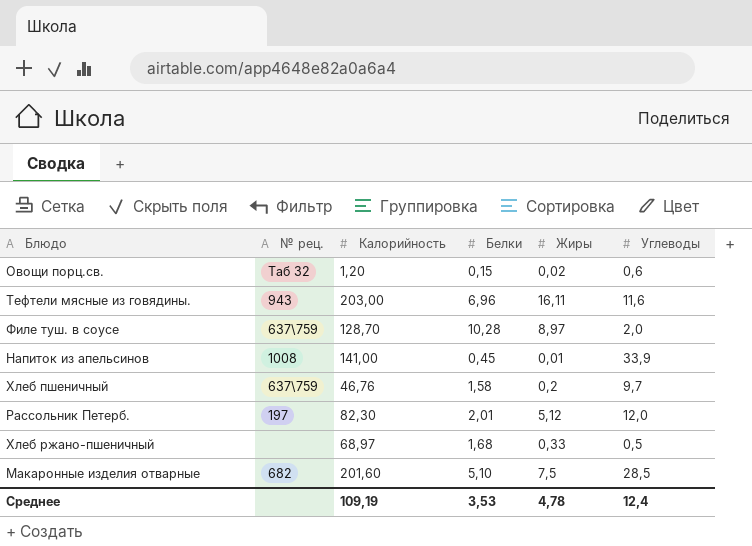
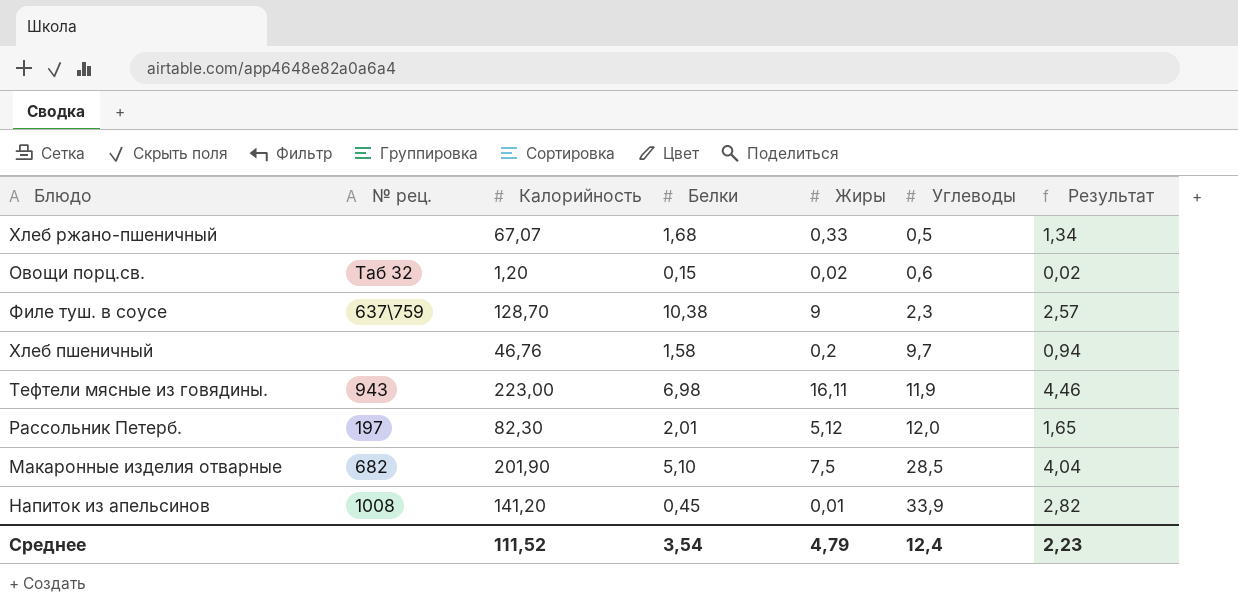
row order: none -> Углеводы ascending
column Результат | formula: none -> [Калорийность] * 0,02
Хлеб ржано-пшеничный | Калорийность: 68,97 -> 67,07
Филе туш. в соусе | Белки: 10,28 -> 10,38
Филе туш. в соусе | Жиры: 8,97 -> 9
Филе туш. в соусе | Углеводы: 2,0 -> 2,3
Хлеб пшеничный | № рец.: 637\759 -> none
Тефтели мясные из говядины. | Калорийность: 203,00 -> 223,00
Тефтели мясные из говядины. | Белки: 6,96 -> 6,98
Тефтели мясные из говядины. | Углеводы: 11,6 -> 11,9
Макаронные изделия отварные | Калорийность: 201,60 -> 201,90
Напиток из апельсинов | Калорийность: 141,00 -> 141,20
Среднее | Калорийность: 109,19 -> 111,52
Среднее | Белки: 3,53 -> 3,54
Среднее | Жиры: 4,78 -> 4,79

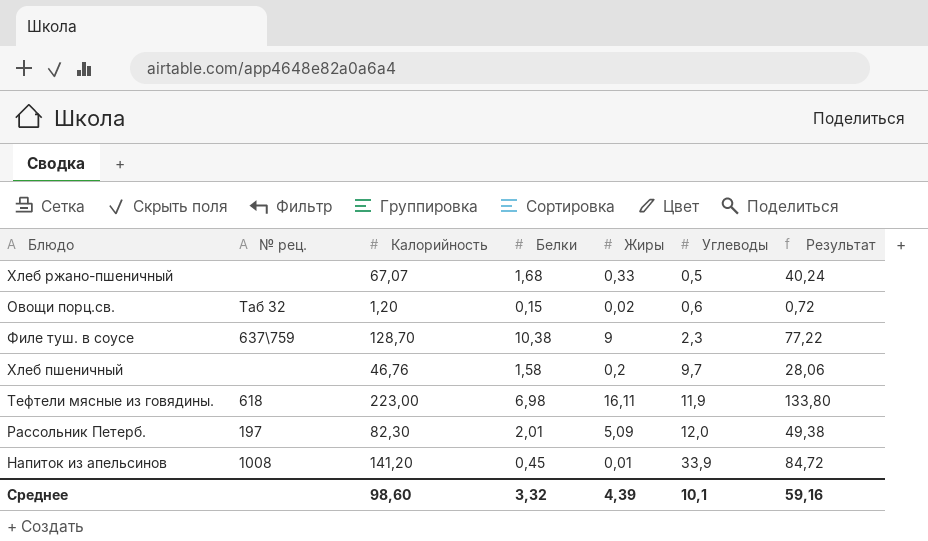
column Результат | formula: [Калорийность] * 0,02 -> [Калорийность] * 0,6
row Макаронные изделия отварные: 682 | 201,90 | 5,10 | 7,5 | 28,5 | 4,04 -> none
Тефтели мясные из говядины. | № рец.: 943 -> 618
Рассольник Петерб. | Жиры: 5,12 -> 5,09
Среднее | Калорийность: 111,52 -> 98,60
Среднее | Белки: 3,54 -> 3,32
Среднее | Жиры: 4,79 -> 4,39
Среднее | Углеводы: 12,4 -> 10,1
Среднее | Результат: 2,23 -> 59,16

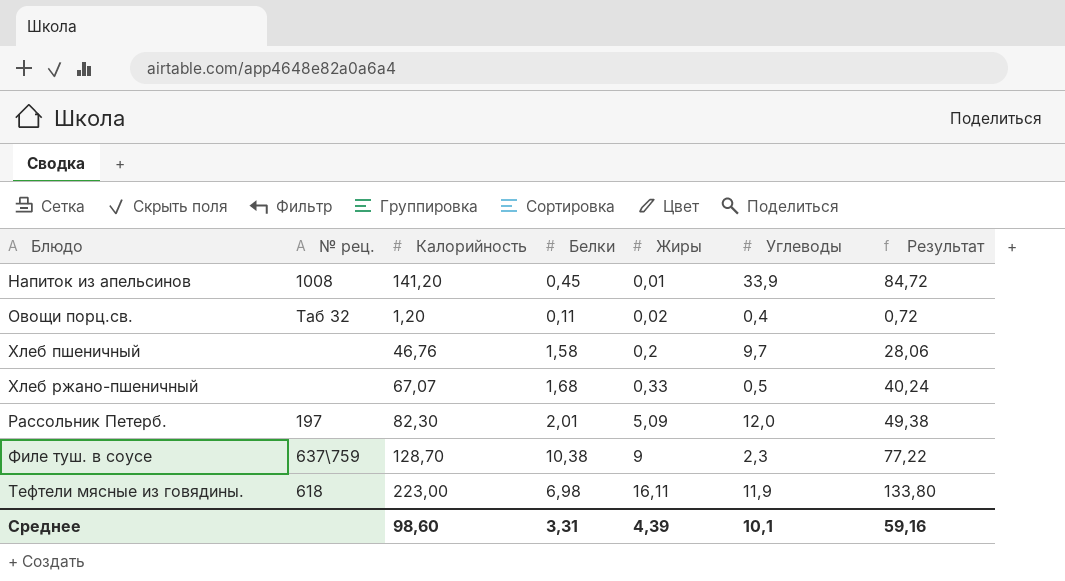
row order: Углеводы ascending -> Жиры ascending
Овощи порц.св. | Белки: 0,15 -> 0,11
Овощи порц.св. | Углеводы: 0,6 -> 0,4
Среднее | Белки: 3,32 -> 3,31

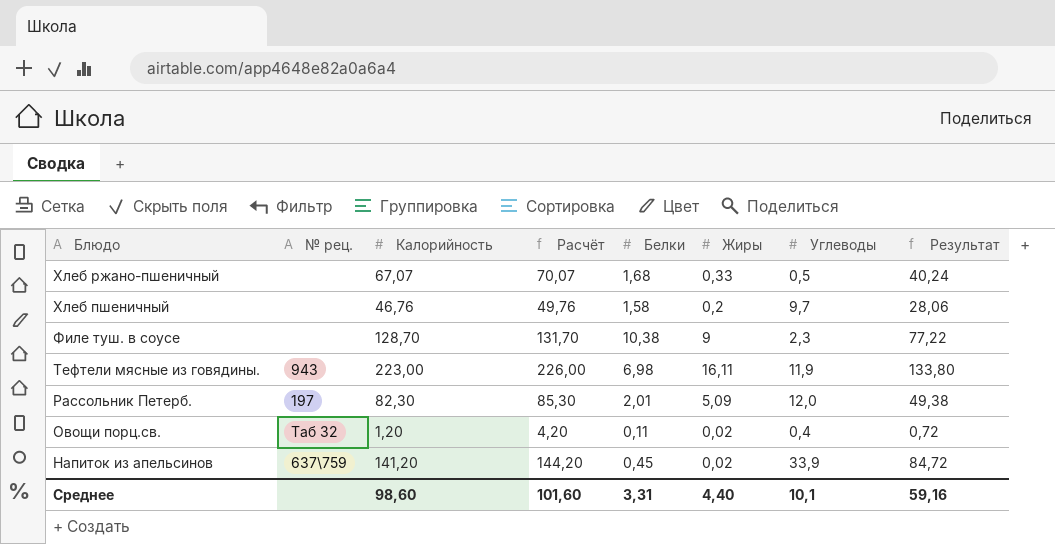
row order: Жиры ascending -> Блюдо descending
column Расчёт | formula: none -> [Калорийность] + 3
Филе туш. в соусе | № рец.: 637\759 -> none
Тефтели мясные из говядины. | № рец.: 618 -> 943
Напиток из апельсинов | № рец.: 1008 -> 637\759
Напиток из апельсинов | Жиры: 0,01 -> 0,02
Среднее | Жиры: 4,39 -> 4,40

